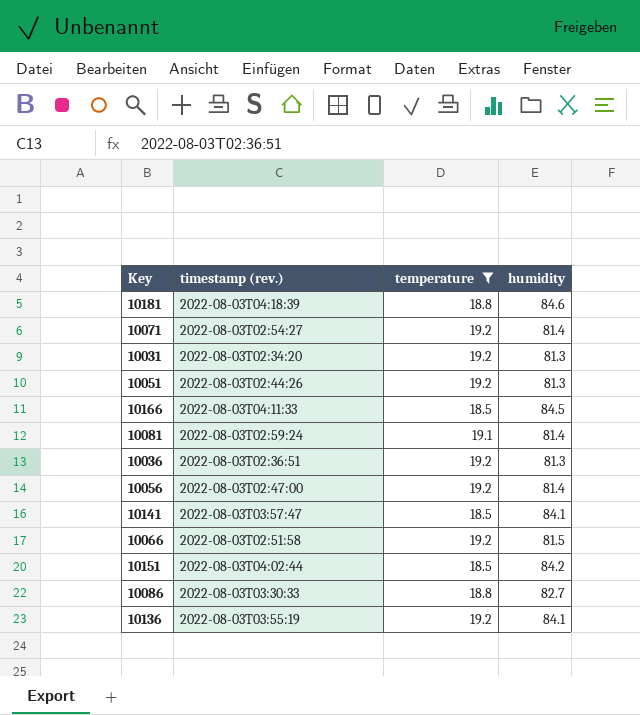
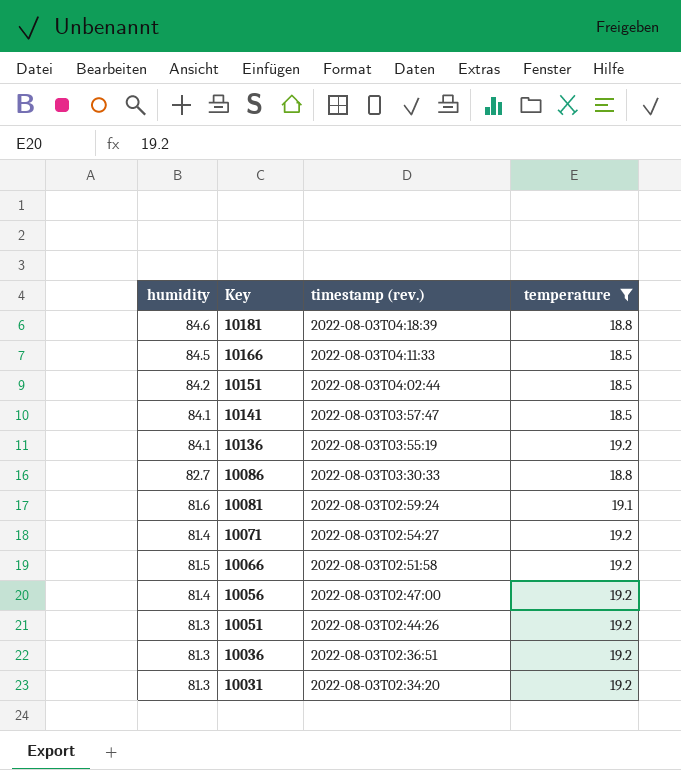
row order: none -> Key descending
column humidity | position: 4 -> 1
10081 | humidity: 81.4 -> 81.6

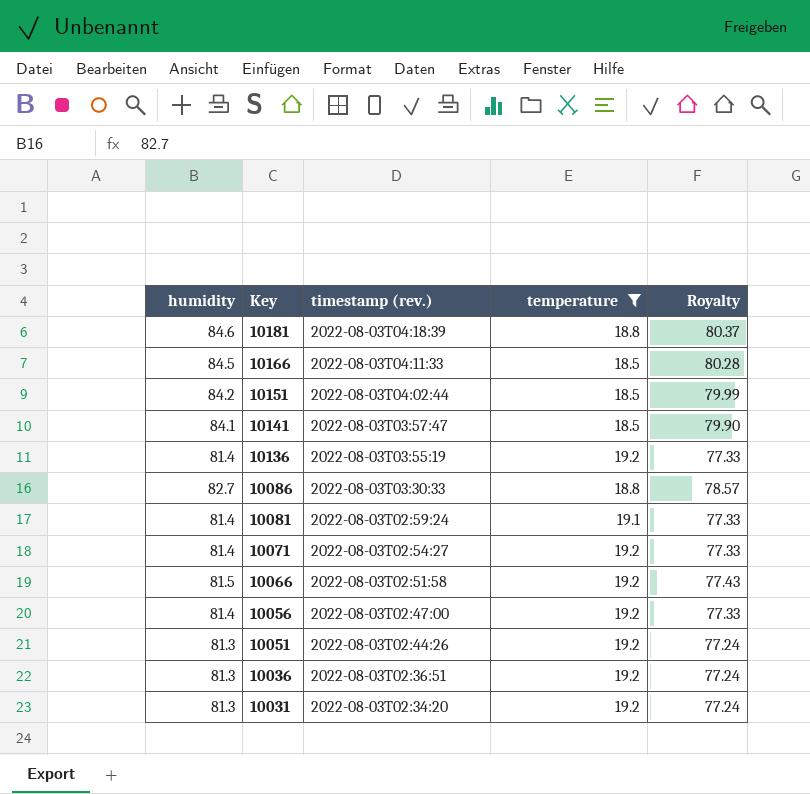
column Royalty | formula: none -> [humidity] * 0.95
10136 | humidity: 84.1 -> 81.4
10081 | humidity: 81.6 -> 81.4

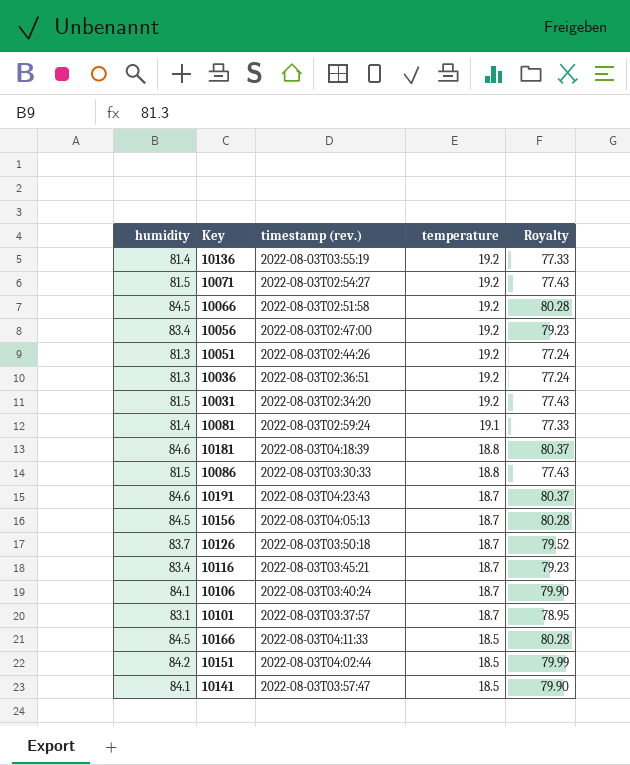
filter: temperature != 18.7 -> none
row order: Key descending -> temperature descending
10071 | humidity: 81.4 -> 81.5
10071 | Royalty: 77.33 -> 77.43
10066 | humidity: 81.5 -> 84.5
10066 | Royalty: 77.43 -> 80.28
10056 | humidity: 81.4 -> 83.4
10056 | Royalty: 77.33 -> 79.23
10031 | humidity: 81.3 -> 81.5
10031 | Royalty: 77.24 -> 77.43
10086 | humidity: 82.7 -> 81.5
10086 | Royalty: 78.57 -> 77.43

